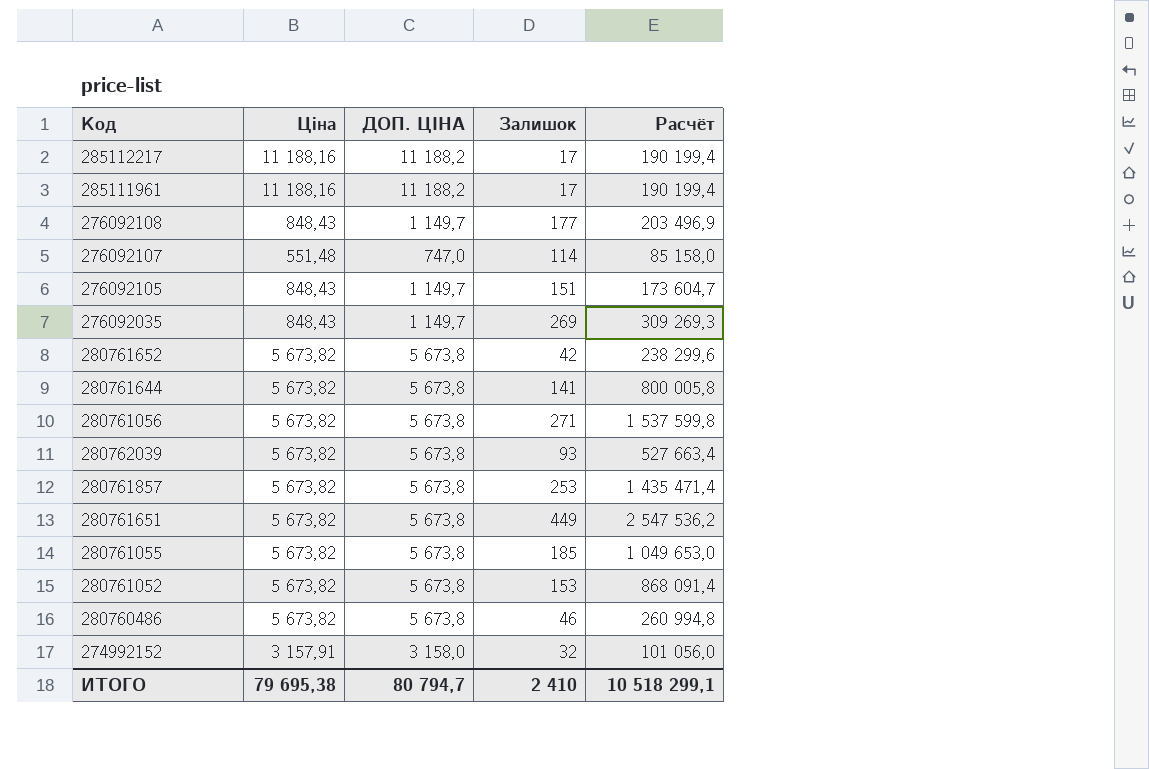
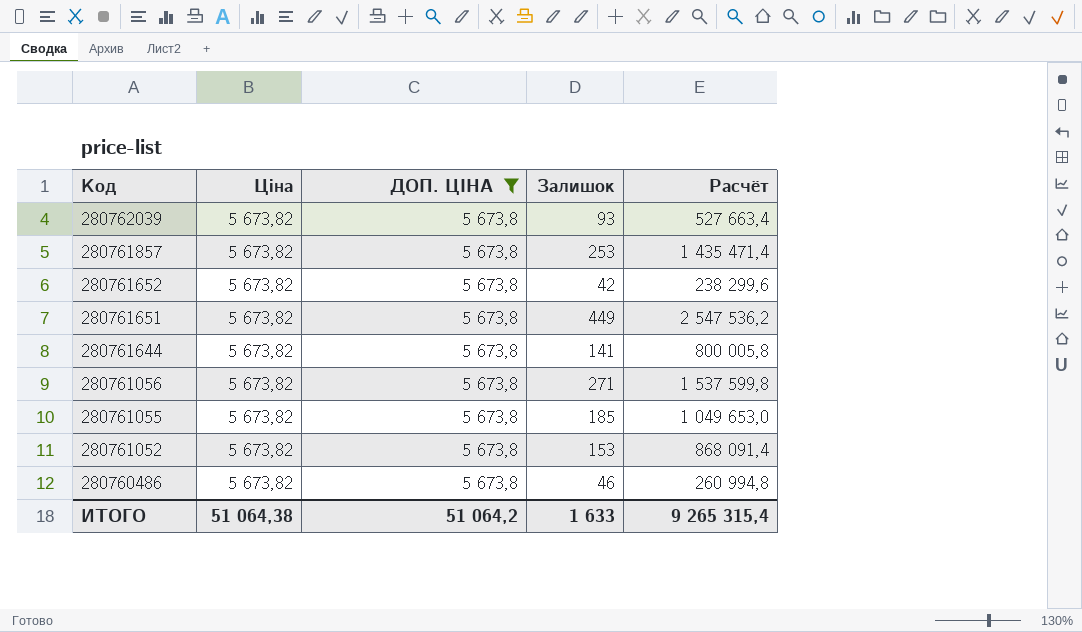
filter: none -> ДОП. ЦІНА = 5 673,8
row order: none -> Код descending
ИТОГО | Ціна: 79 695,38 -> 51 064,38
ИТОГО | ДОП. ЦІНА: 80 794,7 -> 51 064,2
ИТОГО | Залишок: 2 410 -> 1 633
ИТОГО | Расчёт: 10 518 299,1 -> 9 265 315,4

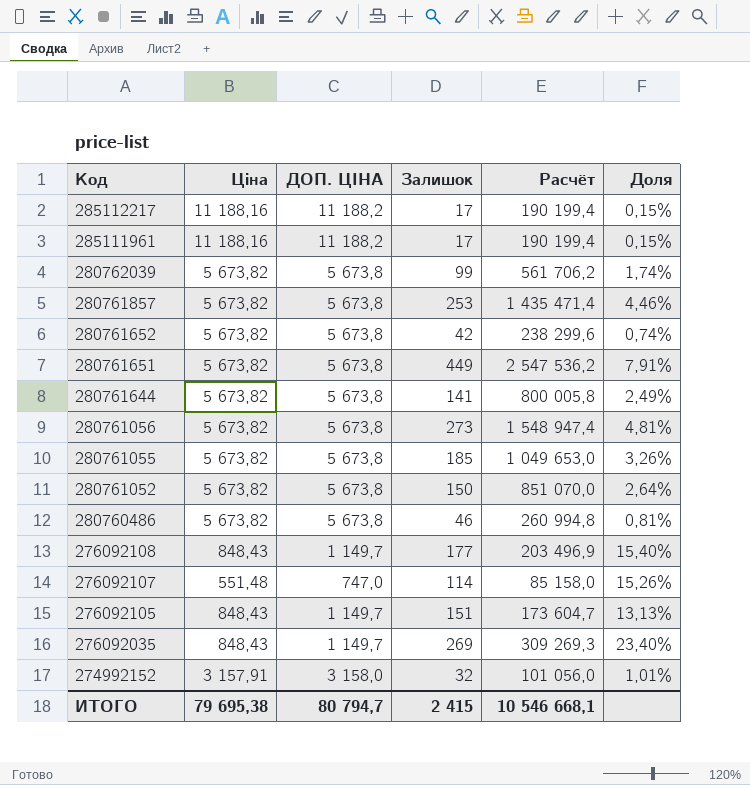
filter: ДОП. ЦІНА = 5 673,8 -> none
column Доля | formula: none -> [Залишок] / [ДОП. ЦІНА]
280762039 | Залишок: 93 -> 99
280762039 | Расчёт: 527 663,4 -> 561 706,2
280761056 | Залишок: 271 -> 273
280761056 | Расчёт: 1 537 599,8 -> 1 548 947,4
280761052 | Залишок: 153 -> 150
280761052 | Расчёт: 868 091,4 -> 851 070,0
ИТОГО | Ціна: 51 064,38 -> 79 695,38
ИТОГО | ДОП. ЦІНА: 51 064,2 -> 80 794,7
ИТОГО | Залишок: 1 633 -> 2 415
ИТОГО | Расчёт: 9 265 315,4 -> 10 546 668,1

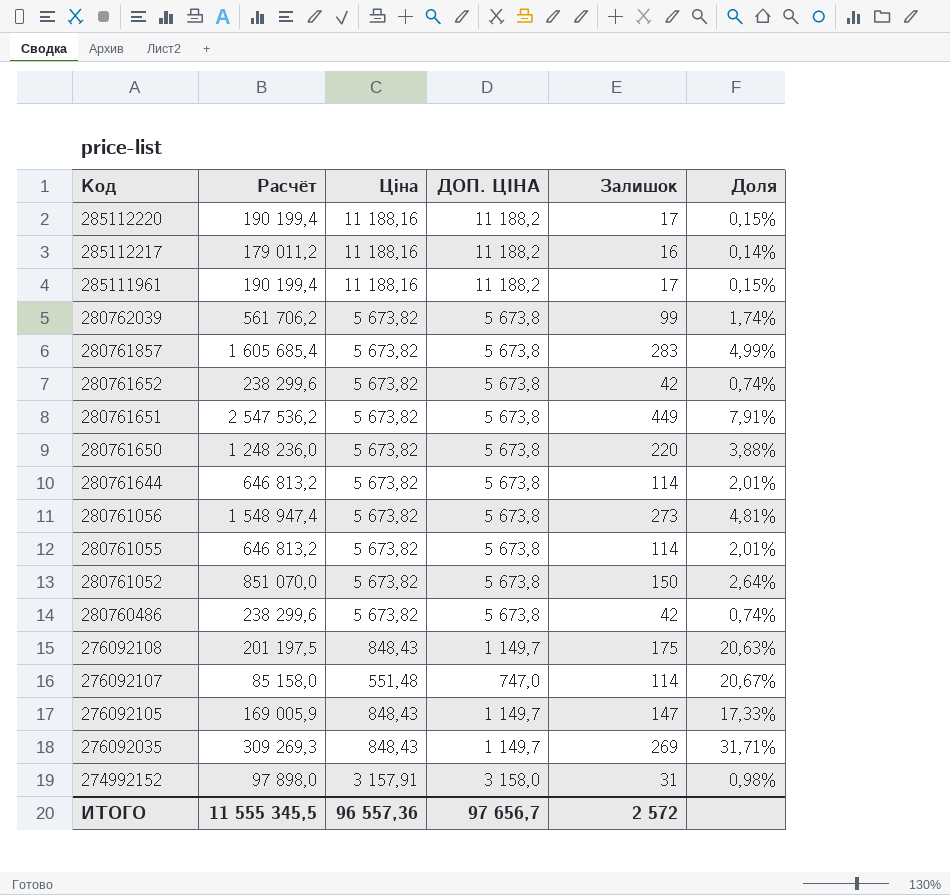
column Расчёт | position: 5 -> 2
column Доля | formula: [Залишок] / [ДОП. ЦІНА] -> [Залишок] / [Ціна]
row 285112220: none -> 190 199,4 | 11 188,16 | 11 188,2 | 17 | 0,15%
285112217 | Расчёт: 190 199,4 -> 179 011,2
285112217 | Залишок: 17 -> 16
280761857 | Расчёт: 1 435 471,4 -> 1 605 685,4
280761857 | Залишок: 253 -> 283
row 280761650: none -> 1 248 236,0 | 5 673,82 | 5 673,8 | 220 | 3,88%
280761644 | Расчёт: 800 005,8 -> 646 813,2
280761644 | Залишок: 141 -> 114
280761055 | Расчёт: 1 049 653,0 -> 646 813,2
280761055 | Залишок: 185 -> 114
280760486 | Расчёт: 260 994,8 -> 238 299,6
280760486 | Залишок: 46 -> 42
276092108 | Расчёт: 203 496,9 -> 201 197,5
276092108 | Залишок: 177 -> 175
276092105 | Расчёт: 173 604,7 -> 169 005,9
276092105 | Залишок: 151 -> 147
274992152 | Расчёт: 101 056,0 -> 97 898,0
274992152 | Залишок: 32 -> 31
ИТОГО | Расчёт: 10 546 668,1 -> 11 555 345,5
ИТОГО | Ціна: 79 695,38 -> 96 557,36
ИТОГО | ДОП. ЦІНА: 80 794,7 -> 97 656,7
ИТОГО | Залишок: 2 415 -> 2 572

